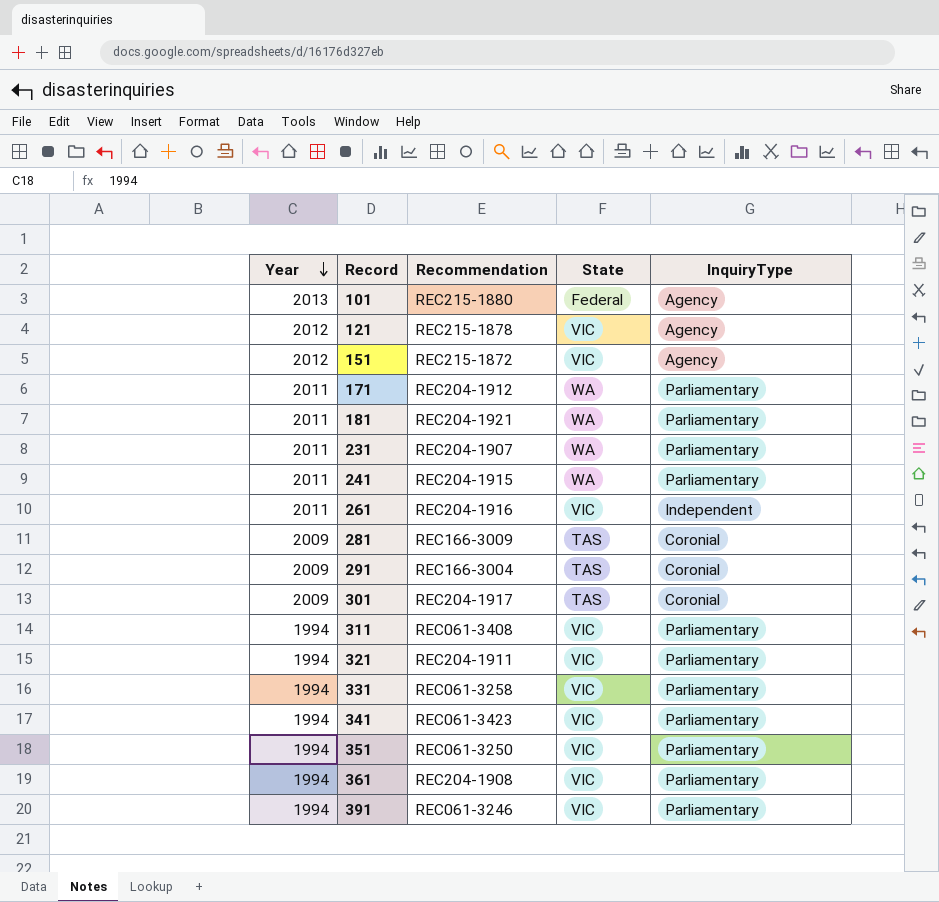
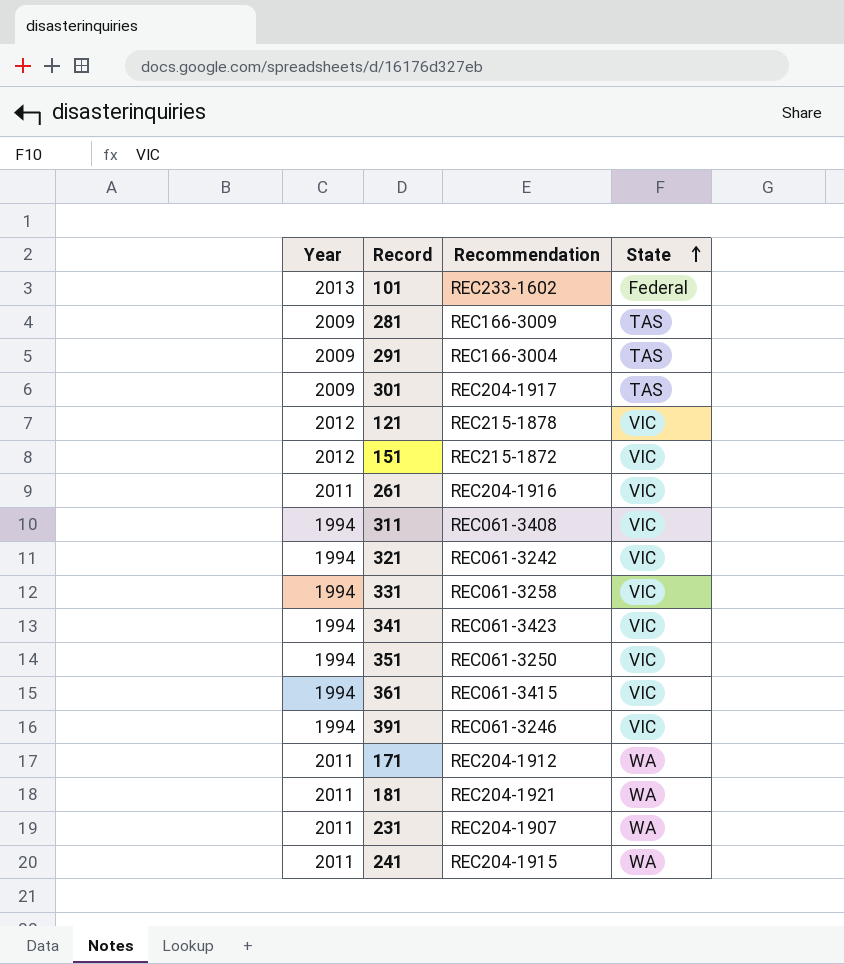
row order: Year descending -> State ascending
column InquiryType | position: 5 -> none
101 | Recommendation: REC215-1880 -> REC233-1602
321 | Recommendation: REC204-1911 -> REC061-3242
361 | Recommendation: REC204-1908 -> REC061-3415

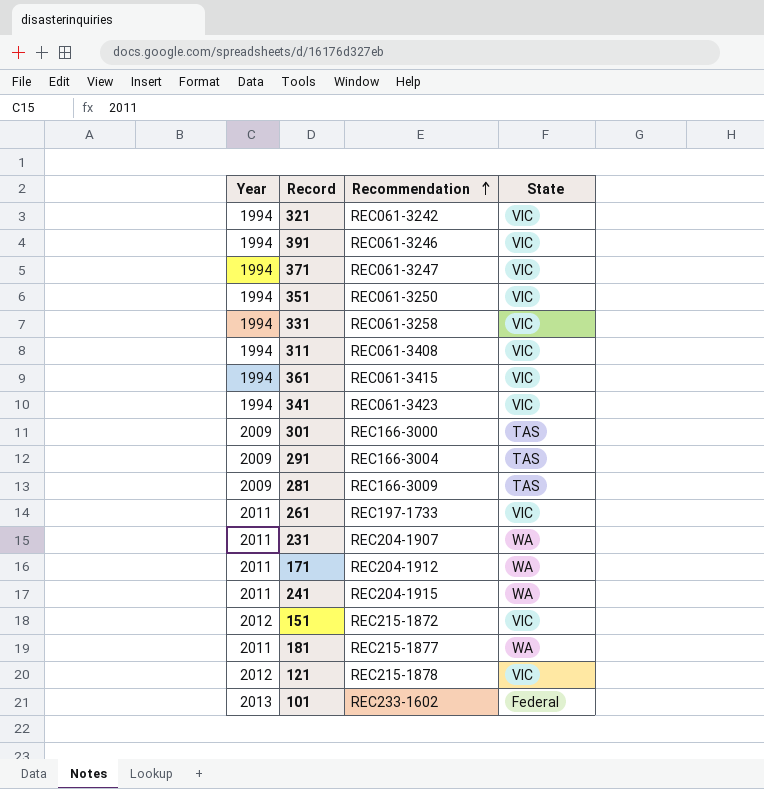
row order: State ascending -> Recommendation ascending
row 371: none -> 1994 | REC061-3247 | VIC
301 | Recommendation: REC204-1917 -> REC166-3000
261 | Recommendation: REC204-1916 -> REC197-1733
181 | Recommendation: REC204-1921 -> REC215-1877

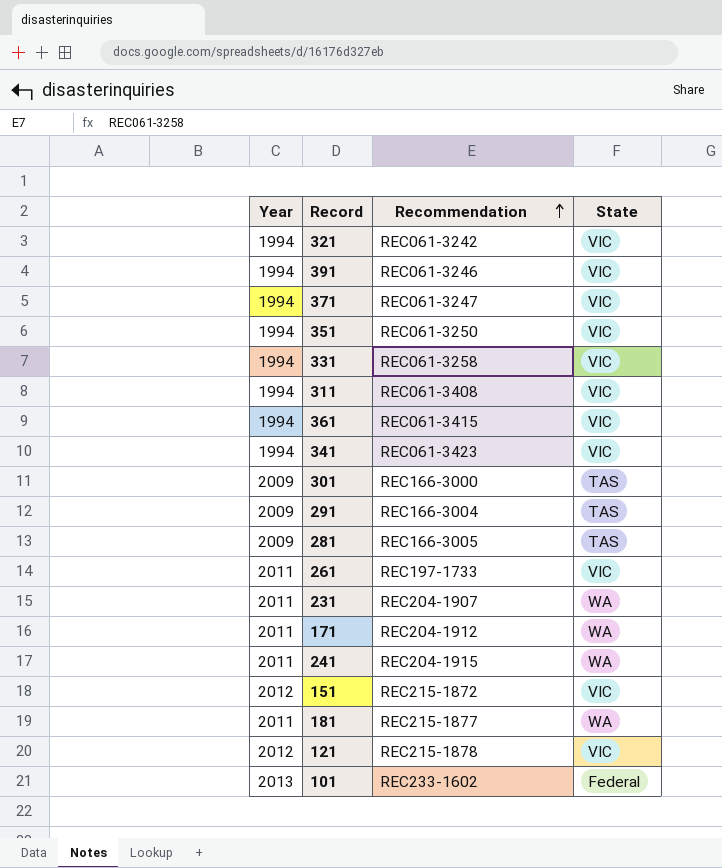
281 | Recommendation: REC166-3009 -> REC166-3005

